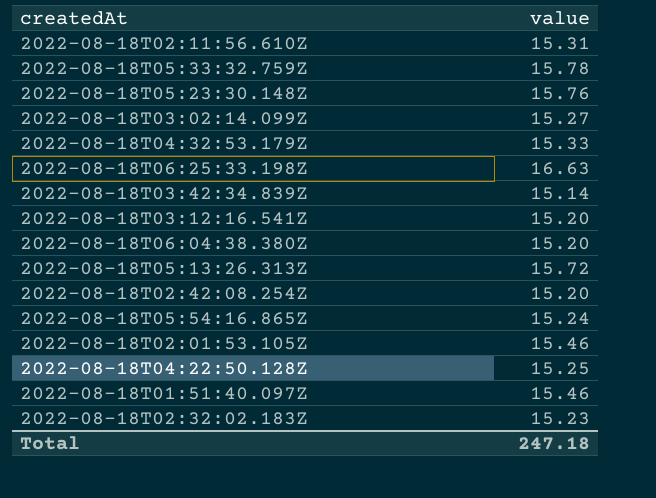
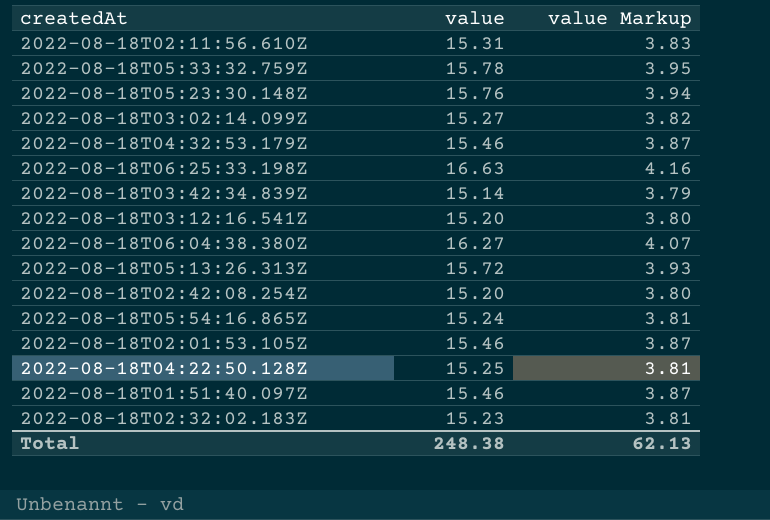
column value Markup | formula: none -> [value] * 0.25
2022-08-18T04:32:53.179Z | value: 15.33 -> 15.46
2022-08-18T06:04:38.380Z | value: 15.20 -> 16.27
Total | value: 247.18 -> 248.38

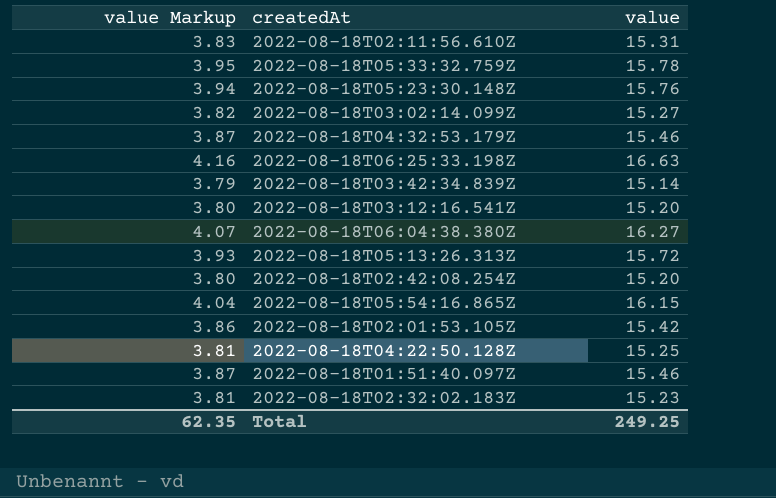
column value Markup | position: 3 -> 1
2022-08-18T05:54:16.865Z | value Markup: 3.81 -> 4.04
2022-08-18T05:54:16.865Z | value: 15.24 -> 16.15
2022-08-18T02:01:53.105Z | value Markup: 3.87 -> 3.86
2022-08-18T02:01:53.105Z | value: 15.46 -> 15.42
Total | value Markup: 62.13 -> 62.35
Total | value: 248.38 -> 249.25

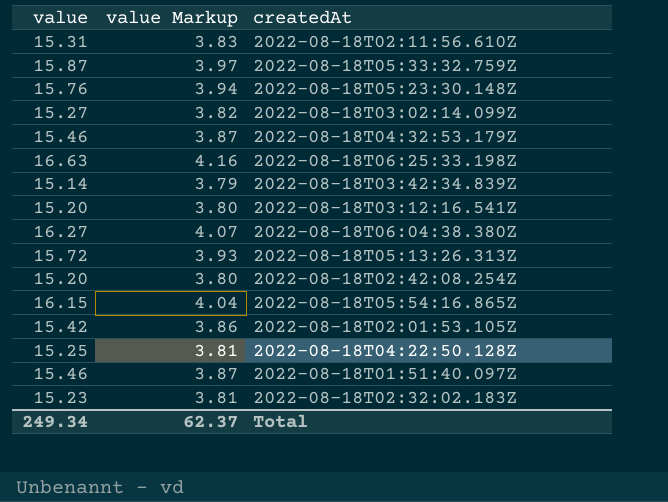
column value | position: 3 -> 1
2022-08-18T05:33:32.759Z | value: 15.78 -> 15.87
2022-08-18T05:33:32.759Z | value Markup: 3.95 -> 3.97
Total | value: 249.25 -> 249.34
Total | value Markup: 62.35 -> 62.37

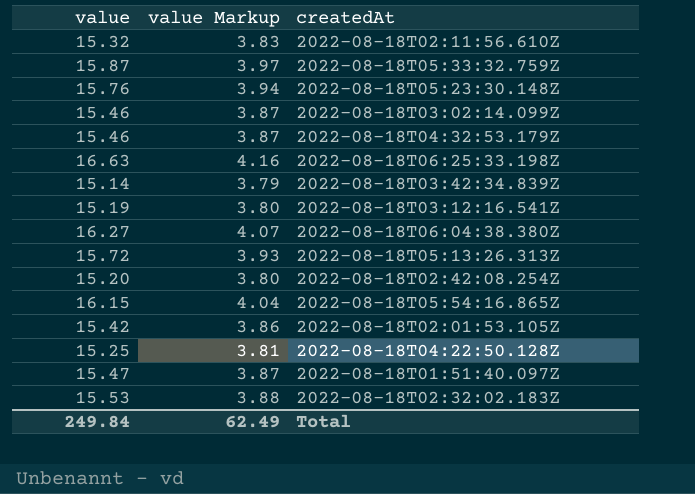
2022-08-18T02:11:56.610Z | value: 15.31 -> 15.32
2022-08-18T03:02:14.099Z | value: 15.27 -> 15.46
2022-08-18T03:02:14.099Z | value Markup: 3.82 -> 3.87
2022-08-18T03:12:16.541Z | value: 15.20 -> 15.19
2022-08-18T01:51:40.097Z | value: 15.46 -> 15.47
2022-08-18T02:32:02.183Z | value: 15.23 -> 15.53
2022-08-18T02:32:02.183Z | value Markup: 3.81 -> 3.88
Total | value: 249.34 -> 249.84
Total | value Markup: 62.37 -> 62.49

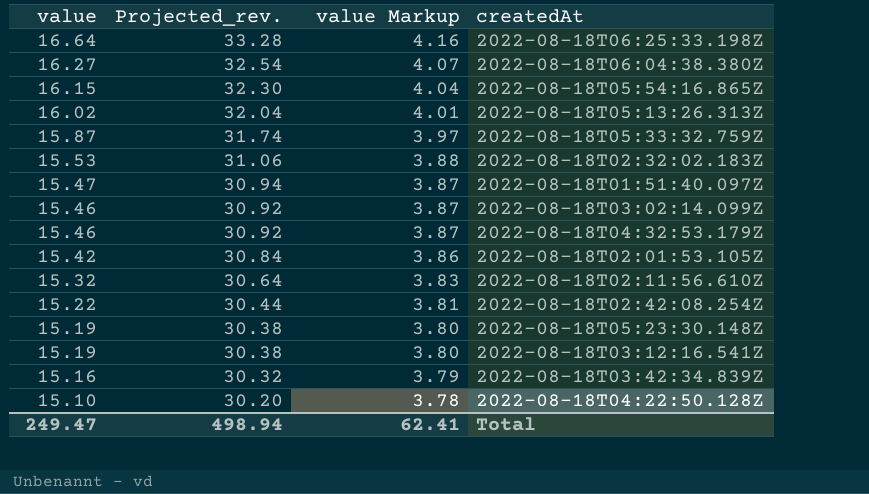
row order: none -> value descending
column Projected_rev. | formula: none -> [value] * 2
2022-08-18T06:25:33.198Z | value: 16.63 -> 16.64
2022-08-18T05:13:26.313Z | value: 15.72 -> 16.02
2022-08-18T05:13:26.313Z | value Markup: 3.93 -> 4.01
2022-08-18T02:42:08.254Z | value: 15.20 -> 15.22
2022-08-18T02:42:08.254Z | value Markup: 3.80 -> 3.81
2022-08-18T05:23:30.148Z | value: 15.76 -> 15.19
2022-08-18T05:23:30.148Z | value Markup: 3.94 -> 3.80
2022-08-18T03:42:34.839Z | value: 15.14 -> 15.16
2022-08-18T04:22:50.128Z | value: 15.25 -> 15.10
2022-08-18T04:22:50.128Z | value Markup: 3.81 -> 3.78
Total | value: 249.84 -> 249.47
Total | value Markup: 62.49 -> 62.41

